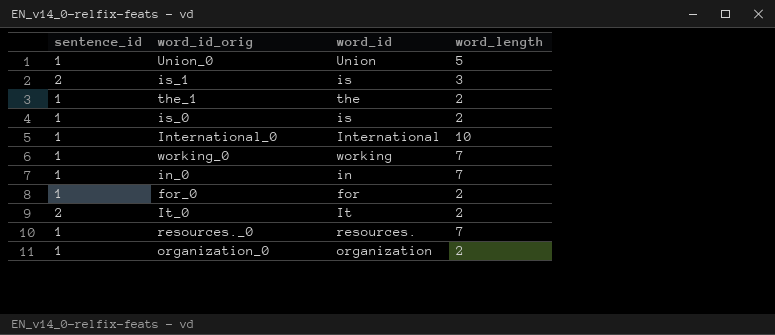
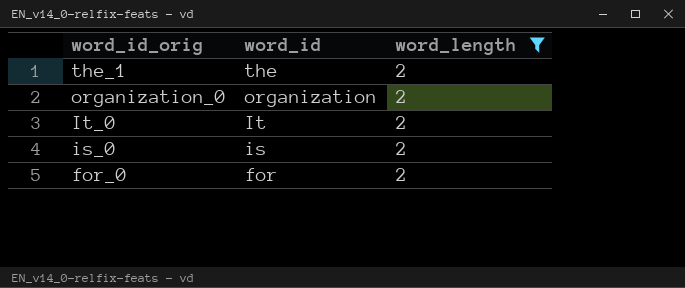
filter: none -> word_length = 2
row order: none -> word_id_orig descending
column sentence_id | position: 1 -> none

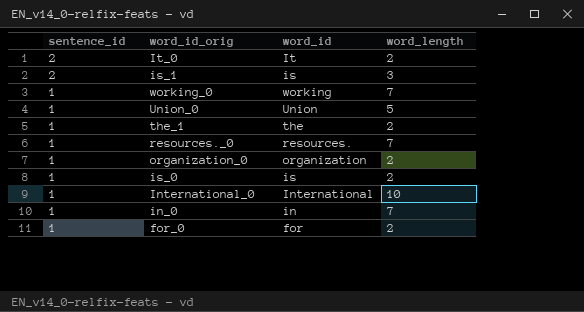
filter: word_length = 2 -> none
row order: word_id_orig descending -> sentence_id descending
column sentence_id | position: none -> 1

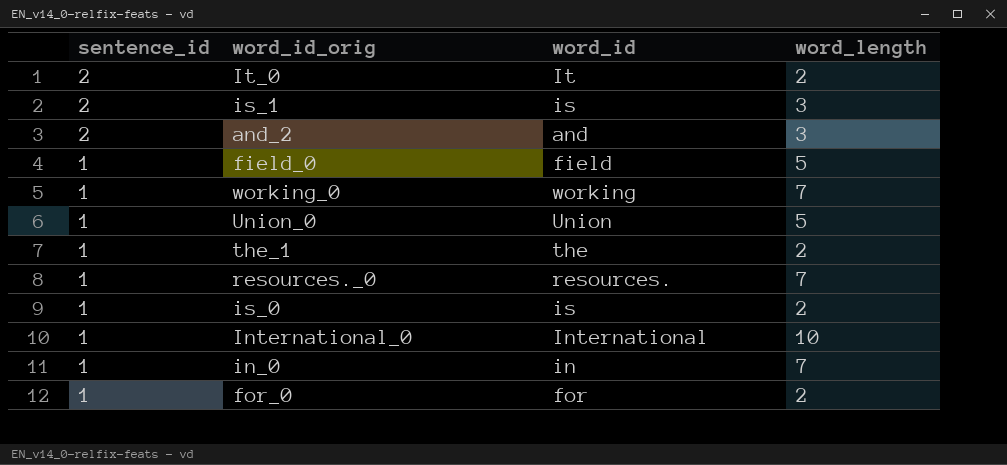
row organization_0: 1 | organization | 2 -> none
row and_2: none -> 2 | and | 3
row field_0: none -> 1 | field | 5

